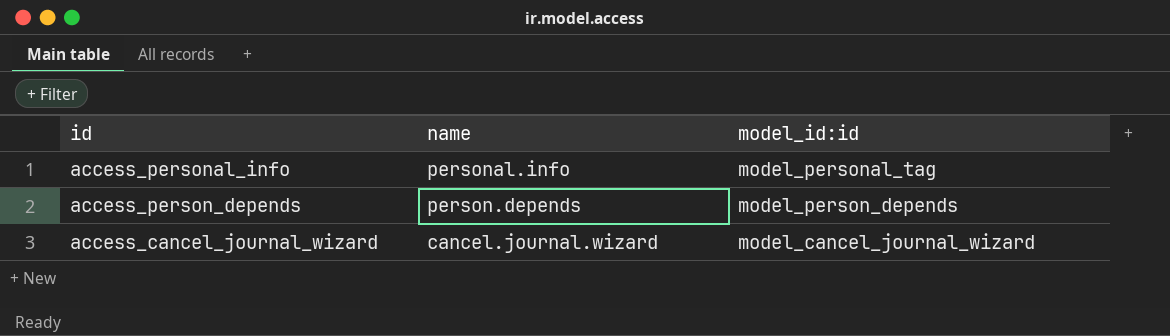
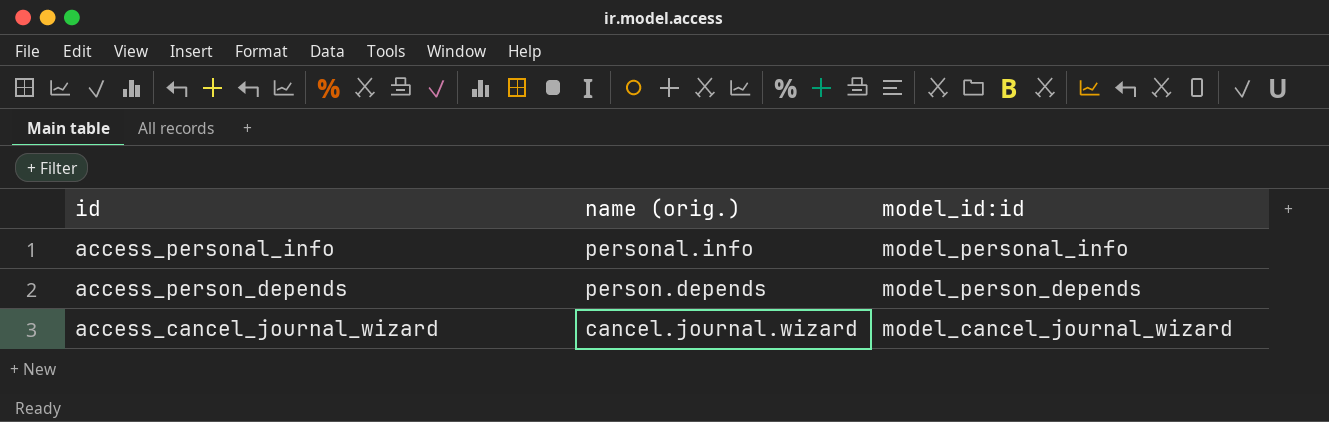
column name: name -> name (orig.)
access_personal_info | model_id:id: model_personal_tag -> model_personal_info

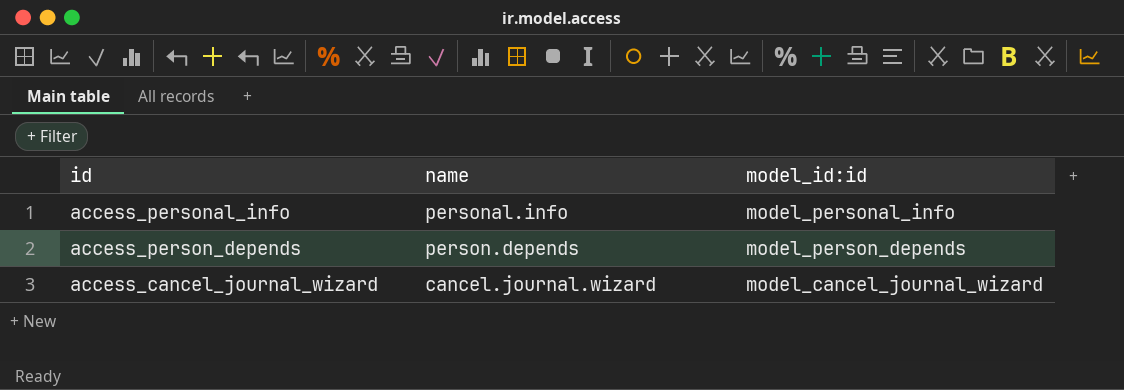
column name: name (orig.) -> name

